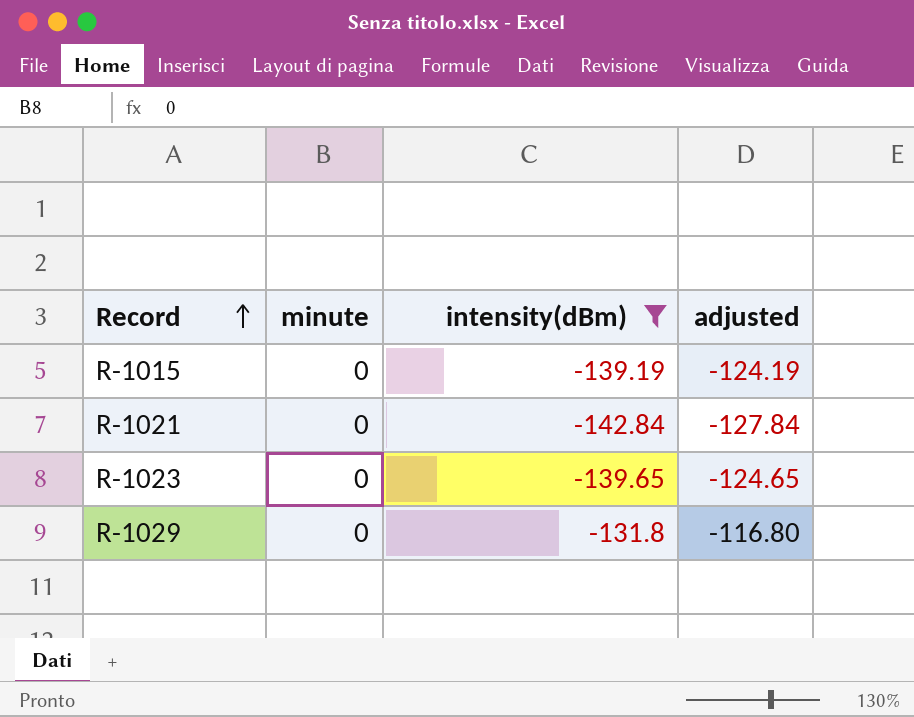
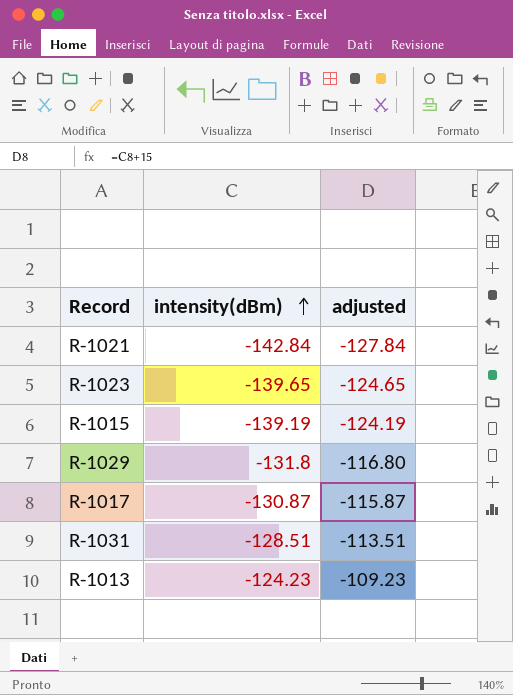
filter: intensity(dBm) <= -131.8 -> none
row order: Record ascending -> intensity(dBm) ascending
column minute | position: 2 -> none

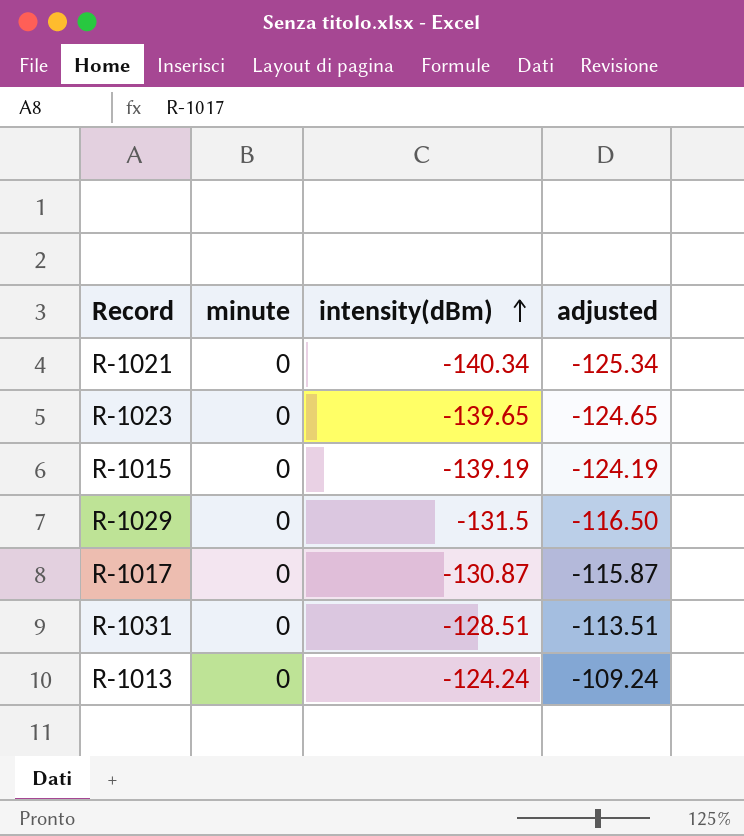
column minute | position: none -> 2
R-1021 | intensity(dBm): -142.84 -> -140.34
R-1021 | adjusted: -127.84 -> -125.34
R-1029 | intensity(dBm): -131.8 -> -131.5
R-1029 | adjusted: -116.80 -> -116.50
R-1013 | intensity(dBm): -124.23 -> -124.24
R-1013 | adjusted: -109.23 -> -109.24

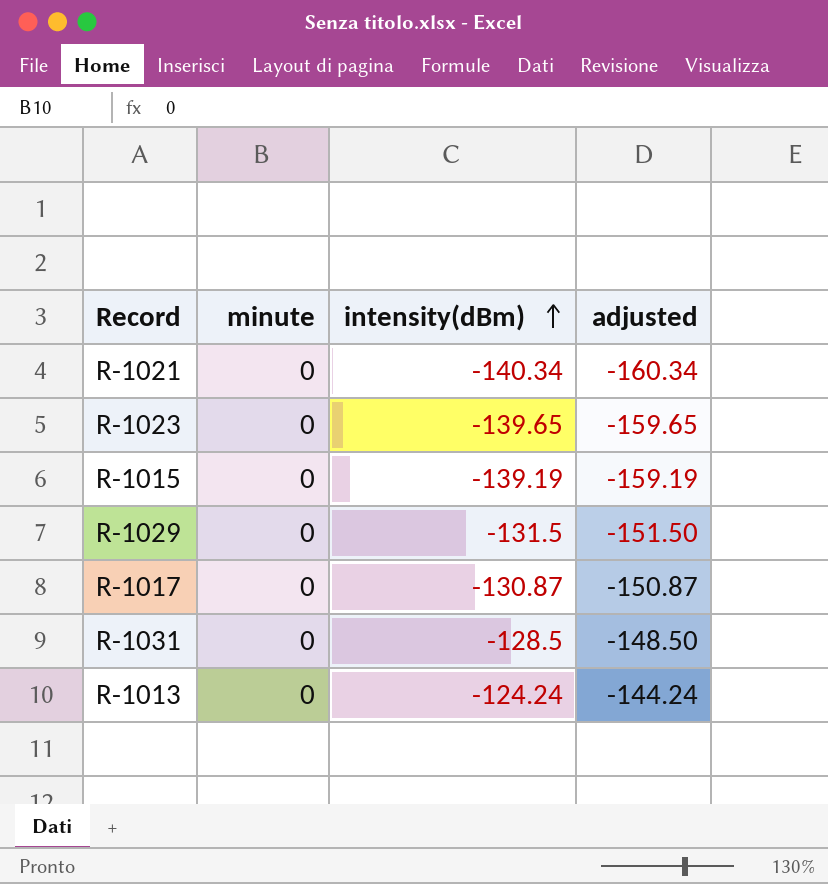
column adjusted | formula: [intensity(dBm)] + 15 -> [intensity(dBm)] - 20
R-1031 | intensity(dBm): -128.51 -> -128.5

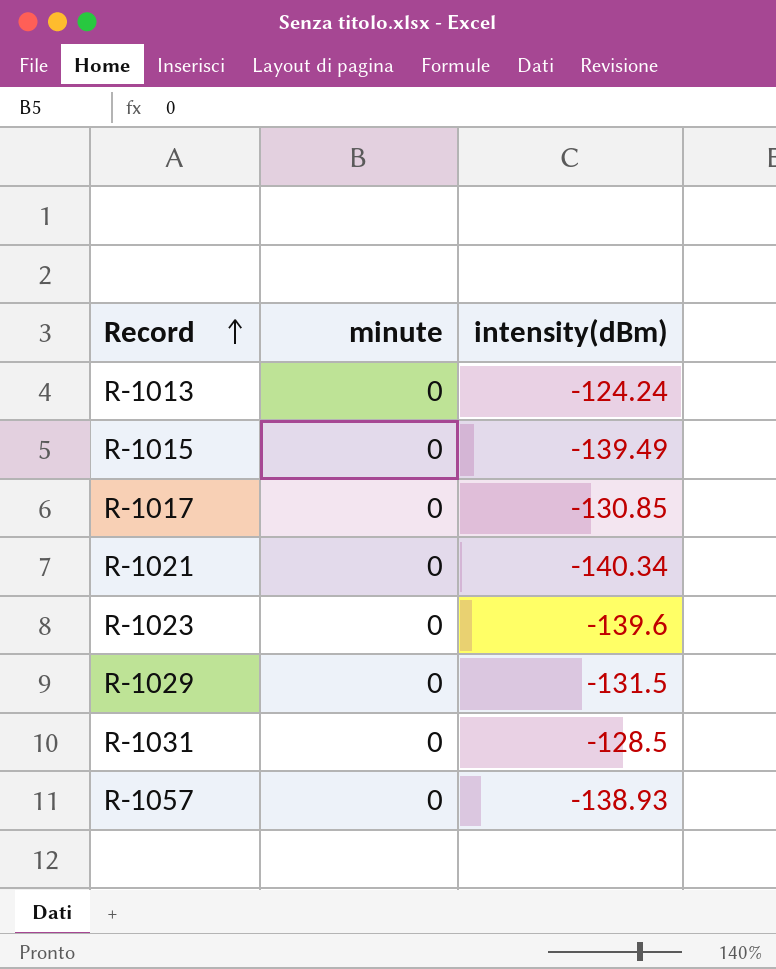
row order: intensity(dBm) ascending -> Record ascending
column adjusted | formula: [intensity(dBm)] - 20 -> none
R-1015 | intensity(dBm): -139.19 -> -139.49
R-1017 | intensity(dBm): -130.87 -> -130.85
R-1023 | intensity(dBm): -139.65 -> -139.6
row R-1057: none -> 0 | -138.93

